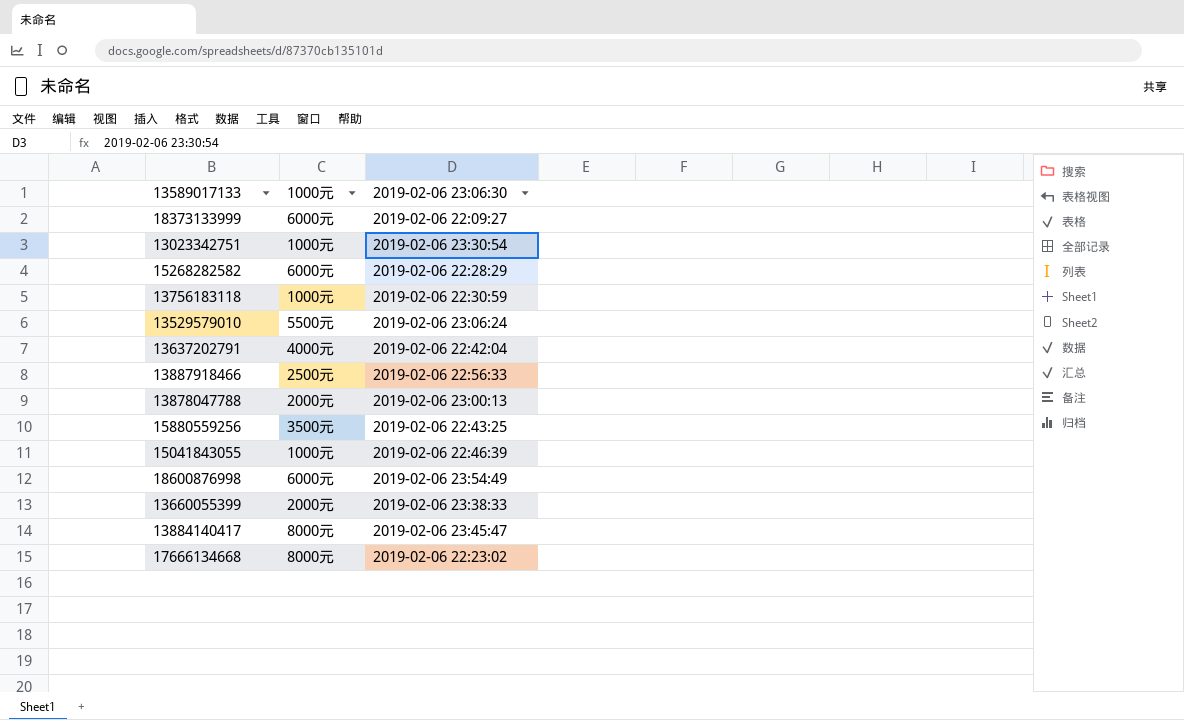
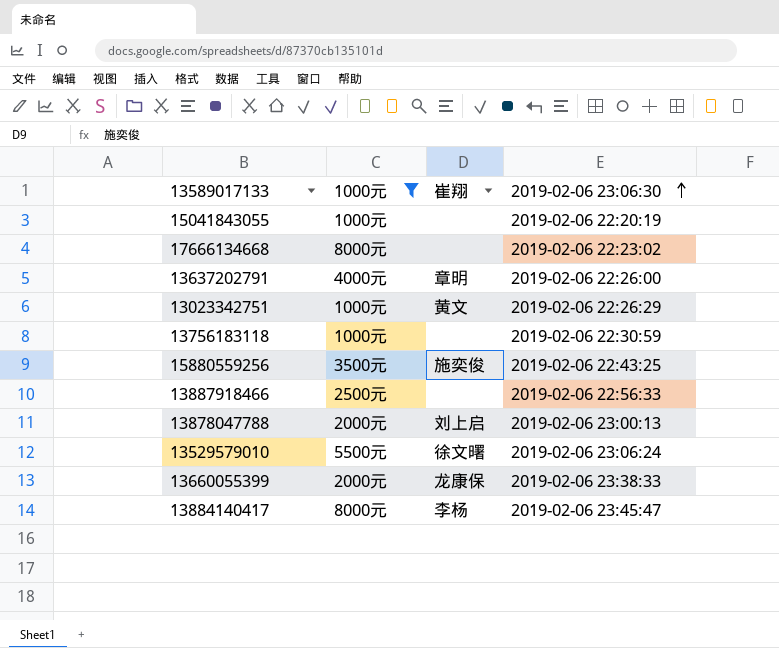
filter: none -> 1000元 != 6000元
row order: none -> 2019-02-06 23:06:30 ascending
column 崔翔 | position: none -> 3
15041843055 | 2019-02-06 23:06:30: 2019-02-06 22:46:39 -> 2019-02-06 22:20:19
13637202791 | 2019-02-06 23:06:30: 2019-02-06 22:42:04 -> 2019-02-06 22:26:00
13023342751 | 2019-02-06 23:06:30: 2019-02-06 23:30:54 -> 2019-02-06 22:26:29

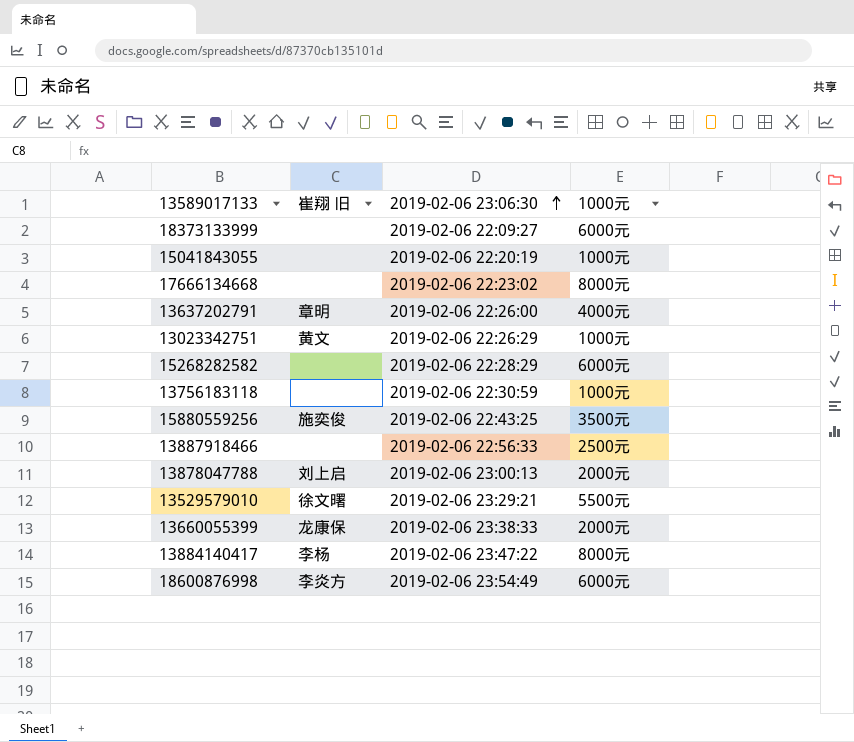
filter: 1000元 != 6000元 -> none
column name: 崔翔 -> 崔翔 旧
column 1000元 | position: 2 -> 4
13529579010 | 2019-02-06 23:06:30: 2019-02-06 23:06:24 -> 2019-02-06 23:29:21
13884140417 | 2019-02-06 23:06:30: 2019-02-06 23:45:47 -> 2019-02-06 23:47:22

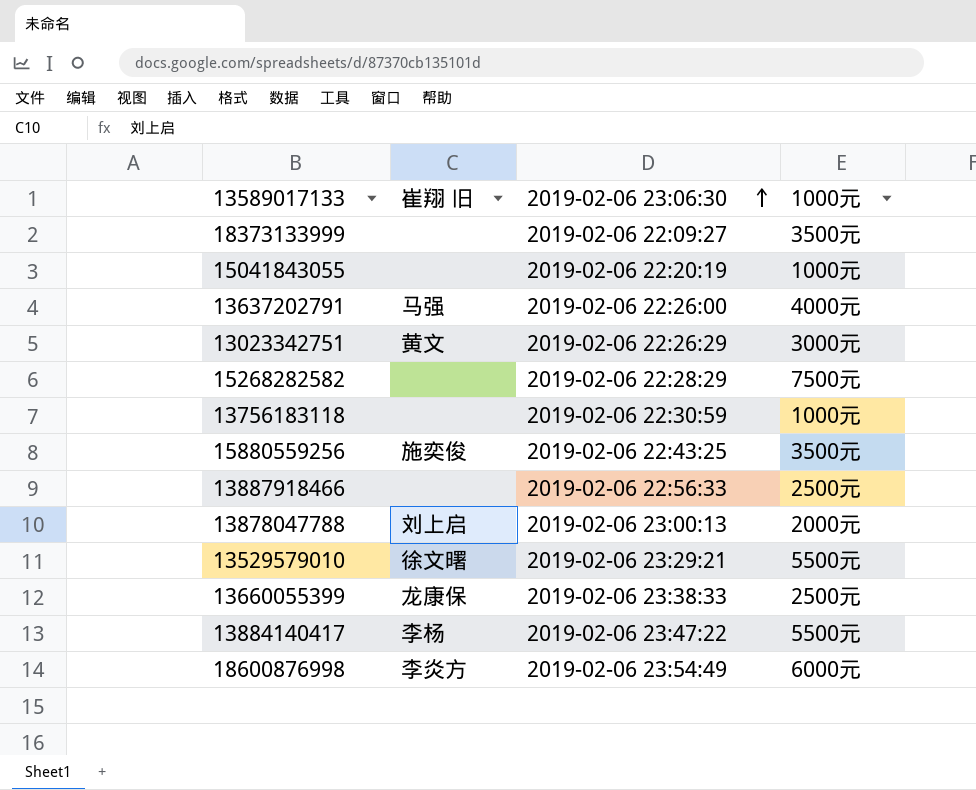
row 17666134668: none | 2019-02-06 22:23:02 | 8000元 -> none
18373133999 | 1000元: 6000元 -> 3500元
13637202791 | 崔翔 旧: 章明 -> 马强
13023342751 | 1000元: 1000元 -> 3000元
15268282582 | 1000元: 6000元 -> 7500元
13660055399 | 1000元: 2000元 -> 2500元
13884140417 | 1000元: 8000元 -> 5500元

